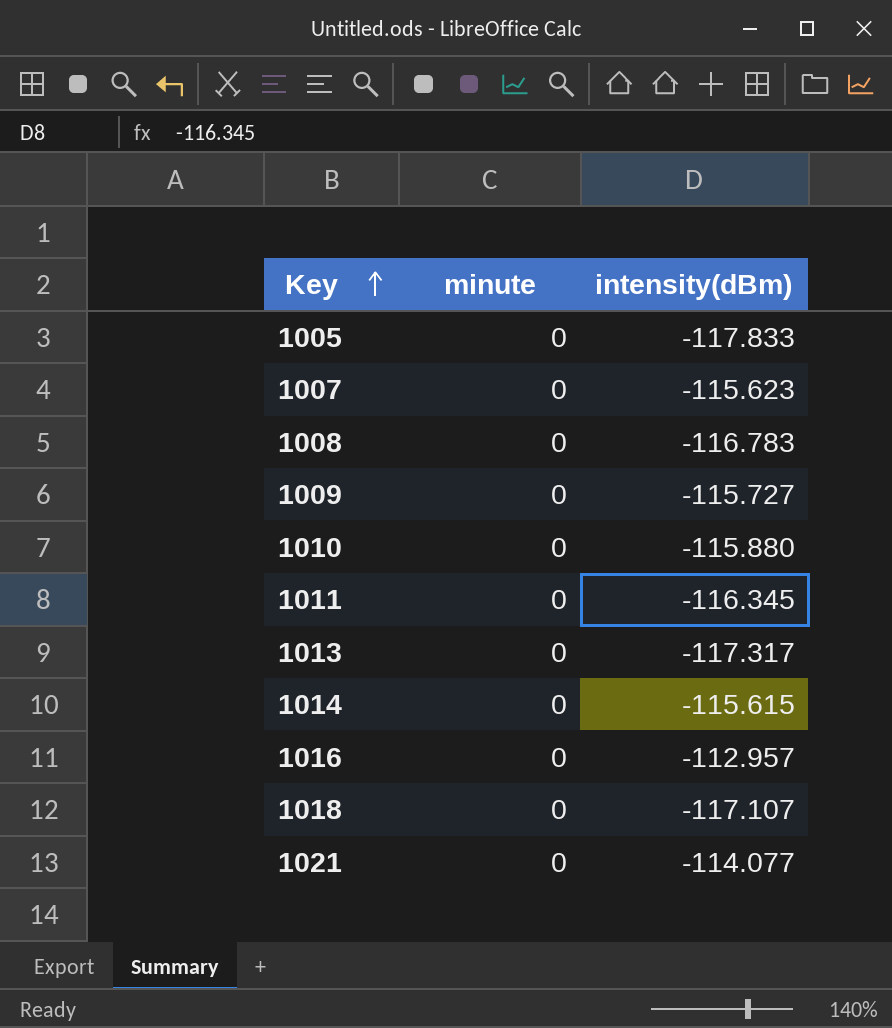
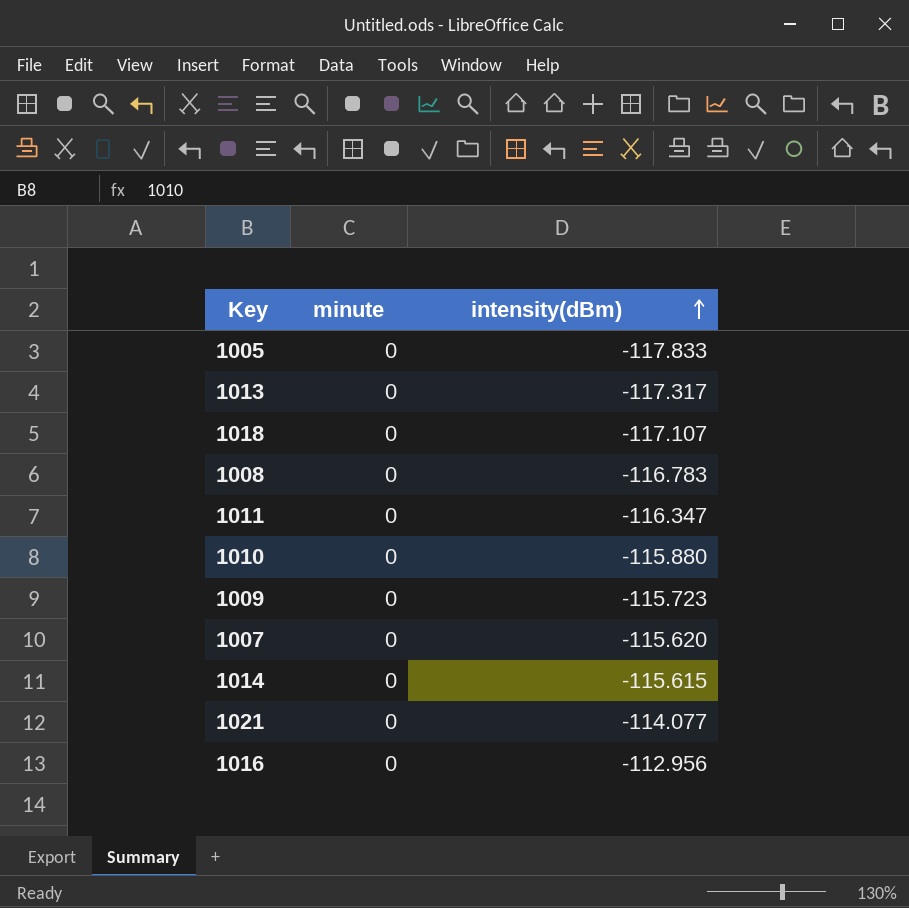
row order: Key ascending -> intensity(dBm) ascending
1011 | intensity(dBm): -116.345 -> -116.347
1009 | intensity(dBm): -115.727 -> -115.723
1007 | intensity(dBm): -115.623 -> -115.620
1016 | intensity(dBm): -112.957 -> -112.956

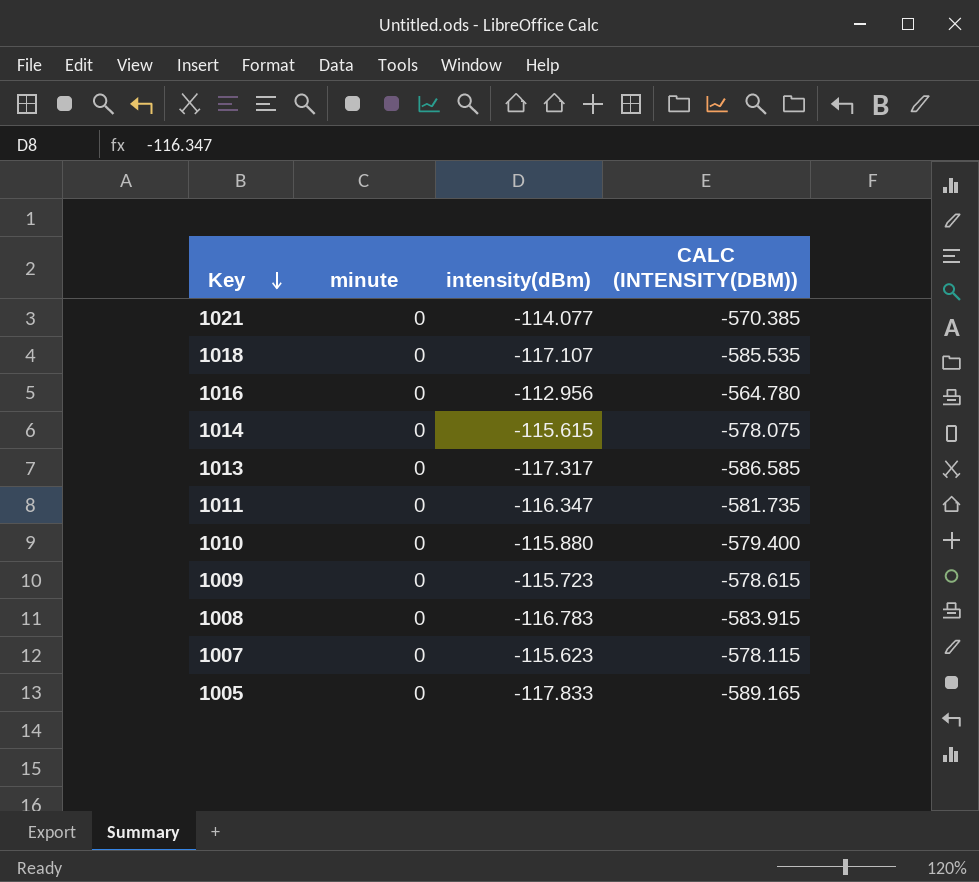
row order: intensity(dBm) ascending -> Key descending
column CALC (INTENSITY(DBM)) | formula: none -> [intensity(dBm)] * 5
1007 | intensity(dBm): -115.620 -> -115.623

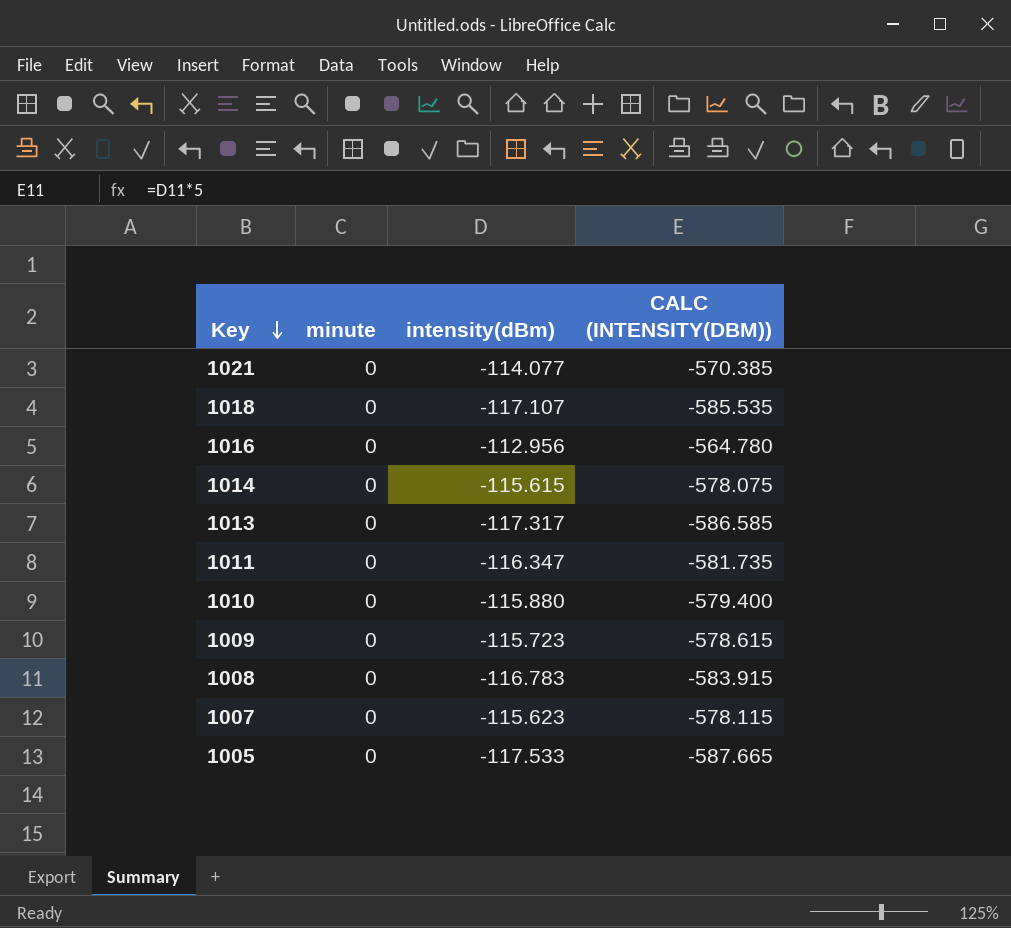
1005 | intensity(dBm): -117.833 -> -117.533
1005 | CALC (INTENSITY(DBM)): -589.165 -> -587.665

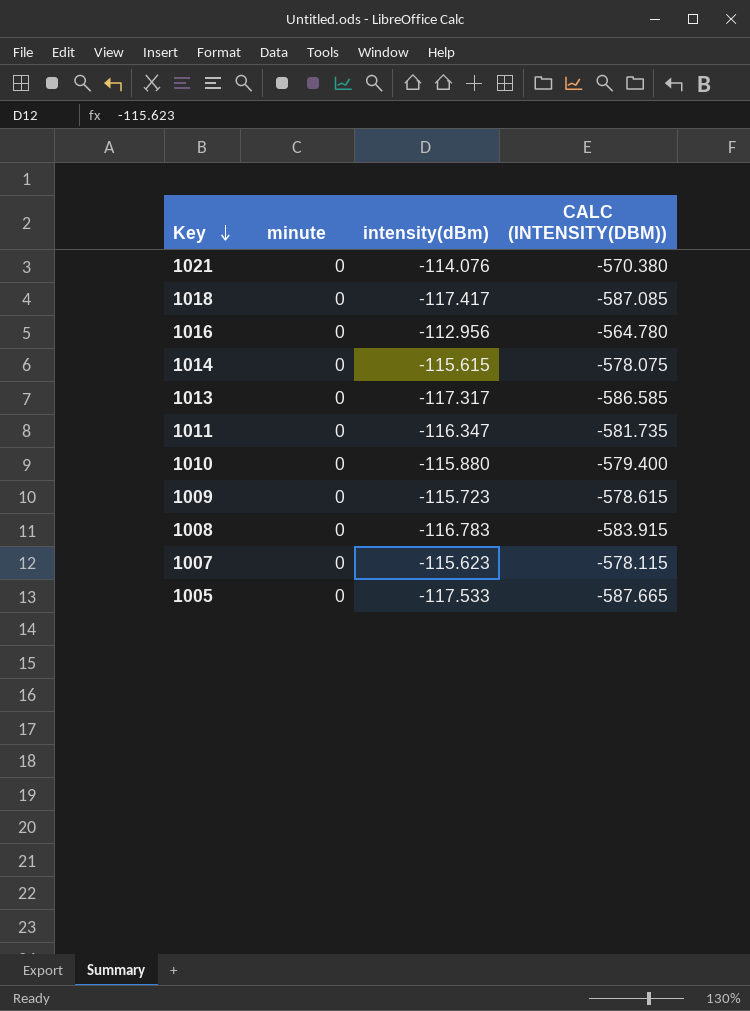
1021 | intensity(dBm): -114.077 -> -114.076
1021 | CALC (INTENSITY(DBM)): -570.385 -> -570.380
1018 | intensity(dBm): -117.107 -> -117.417
1018 | CALC (INTENSITY(DBM)): -585.535 -> -587.085

